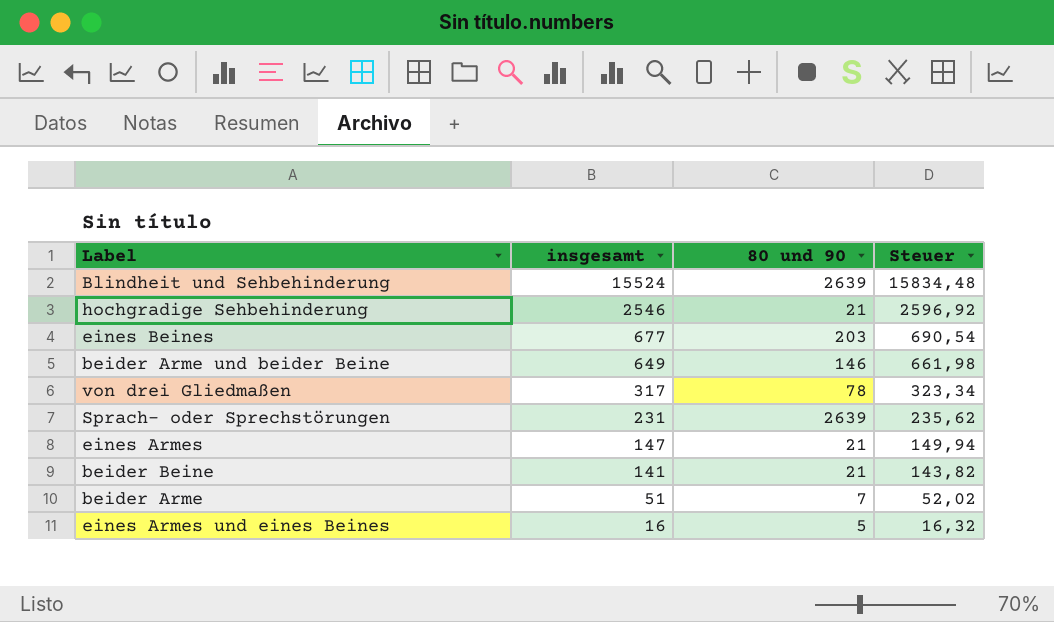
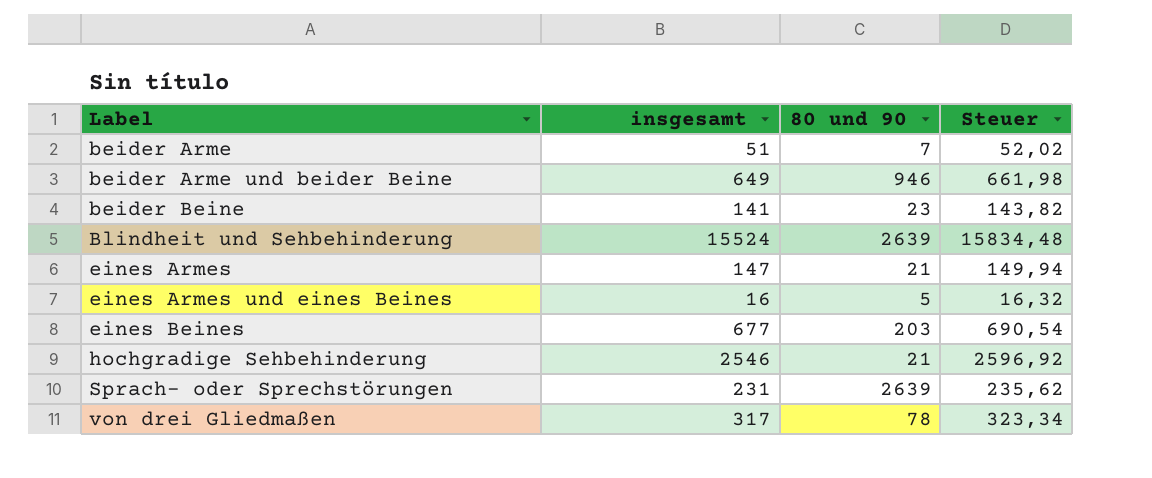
row order: insgesamt descending -> Label ascending
beider Arme und beider Beine | 80 und 90: 146 -> 946
beider Beine | 80 und 90: 21 -> 23

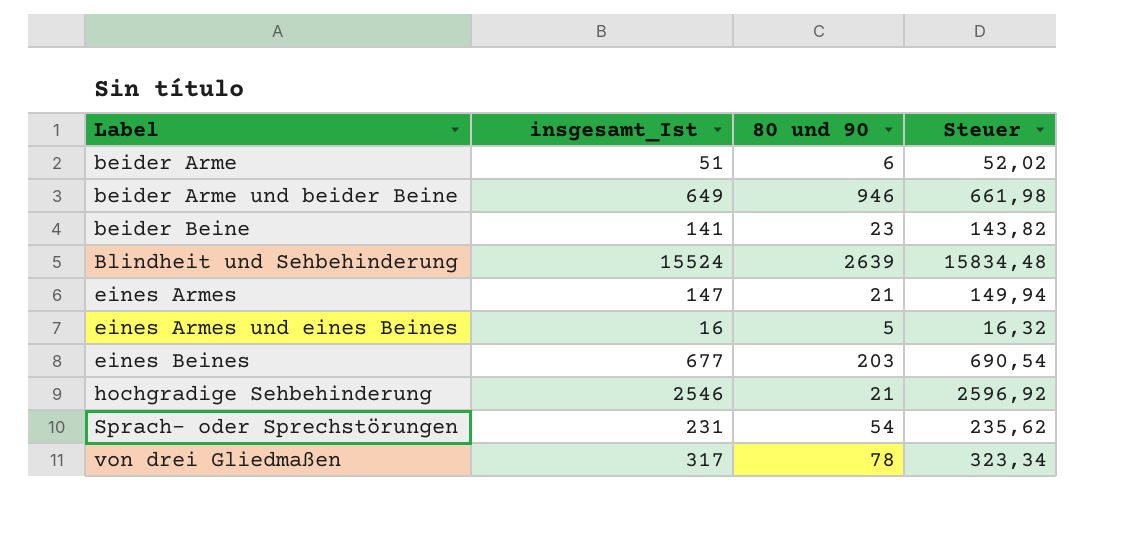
column name: insgesamt -> insgesamt_Ist
beider Arme | 80 und 90: 7 -> 6
Sprach- oder Sprechstörungen | 80 und 90: 2639 -> 54

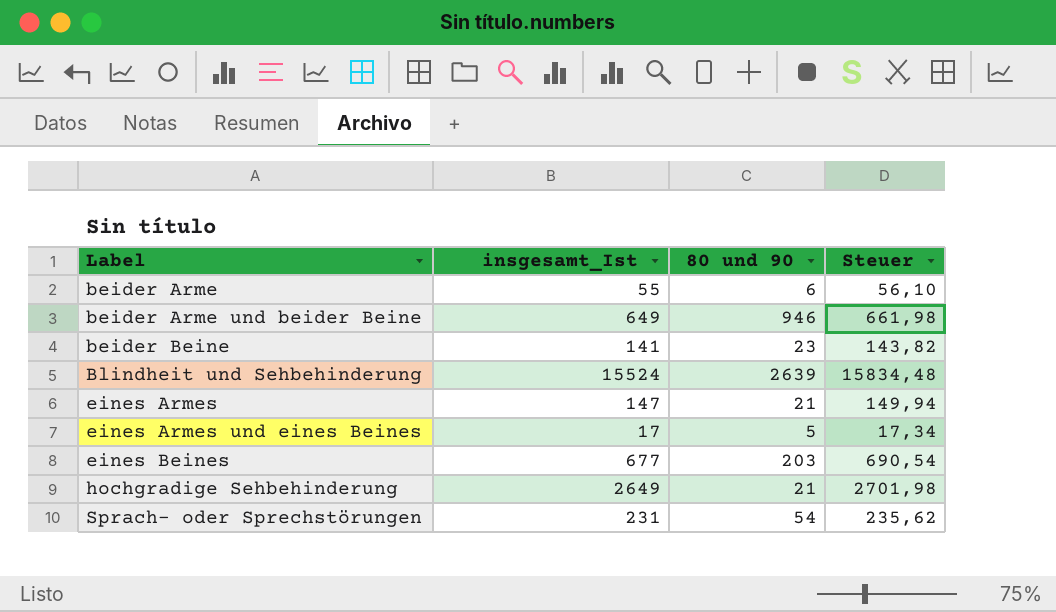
row von drei Gliedmaßen: 317 | 78 | 323,34 -> none
beider Arme | insgesamt_Ist: 51 -> 55
beider Arme | Steuer: 52,02 -> 56,10
eines Armes und eines Beines | insgesamt_Ist: 16 -> 17
eines Armes und eines Beines | Steuer: 16,32 -> 17,34
hochgradige Sehbehinderung | insgesamt_Ist: 2546 -> 2649
hochgradige Sehbehinderung | Steuer: 2596,92 -> 2701,98

